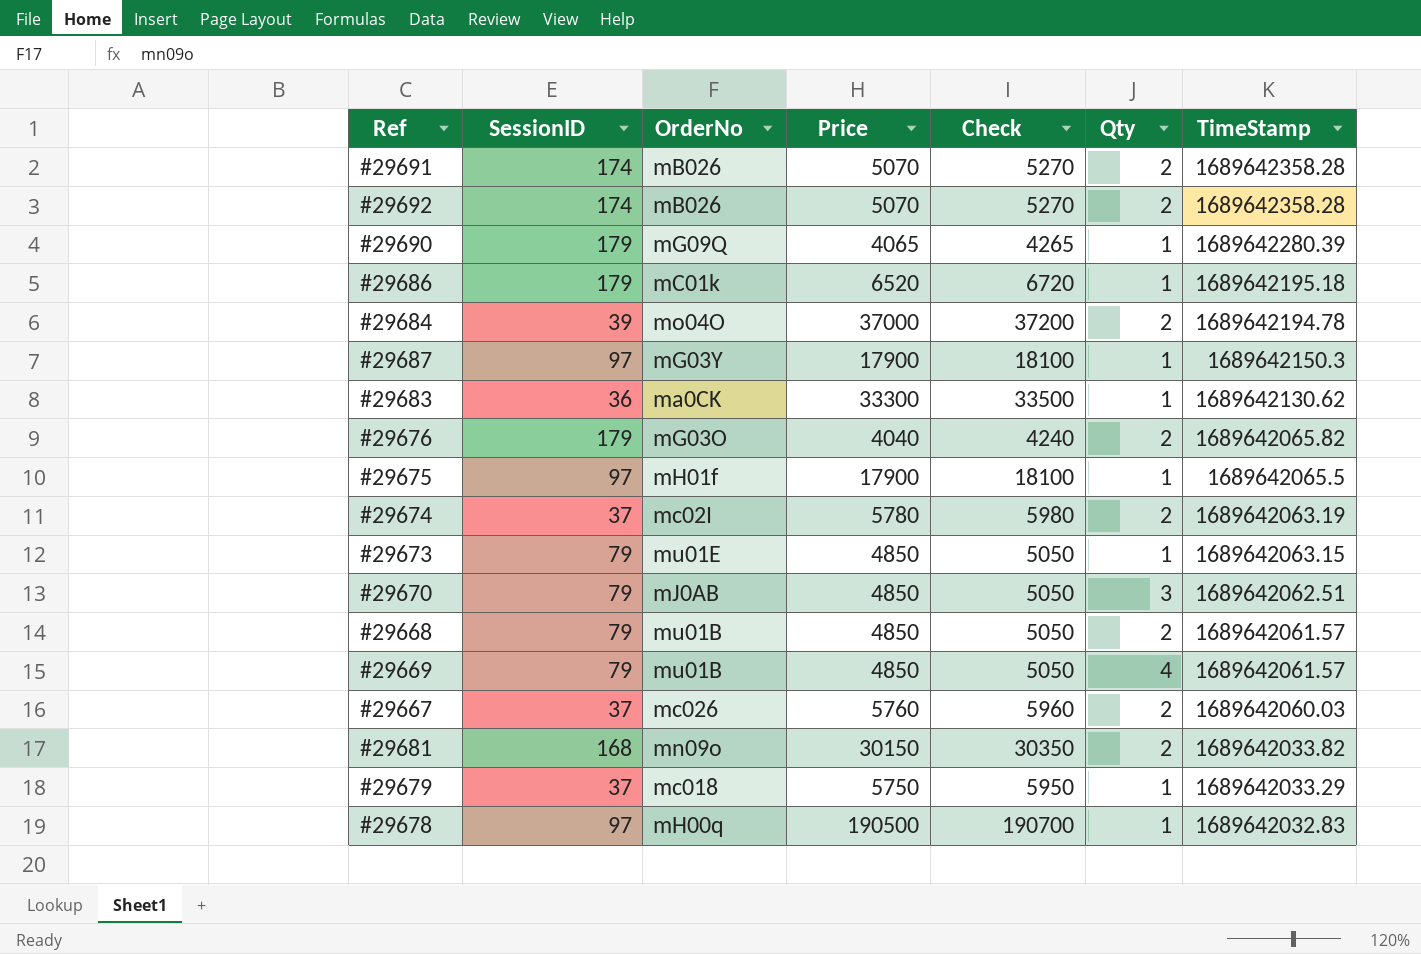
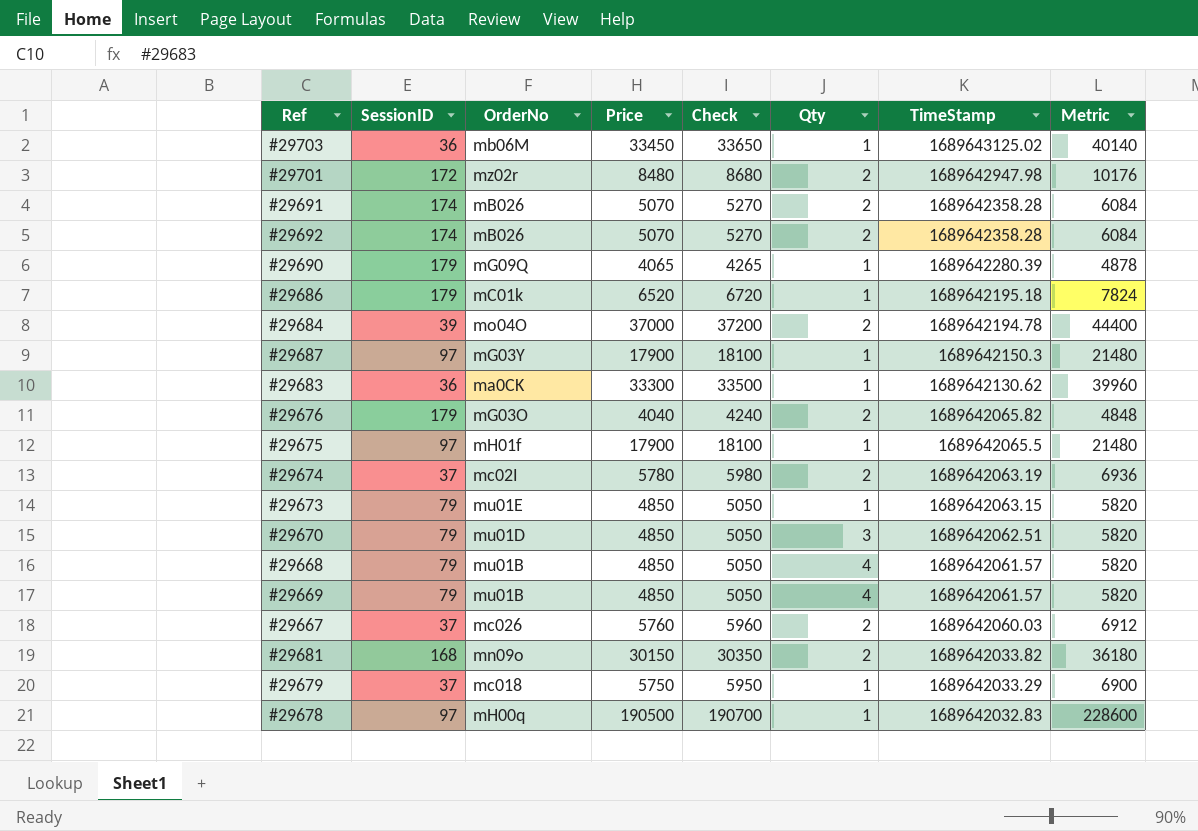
column Metric | formula: none -> [Price] * 1.2
row #29703: none -> 36 | mb06M | 33450 | 33650 | 1 | 1689643125.02 | 40140
row #29701: none -> 172 | mz02r | 8480 | 8680 | 2 | 1689642947.98 | 10176
#29670 | OrderNo: mJ0AB -> mu01D
#29668 | Qty: 2 -> 4

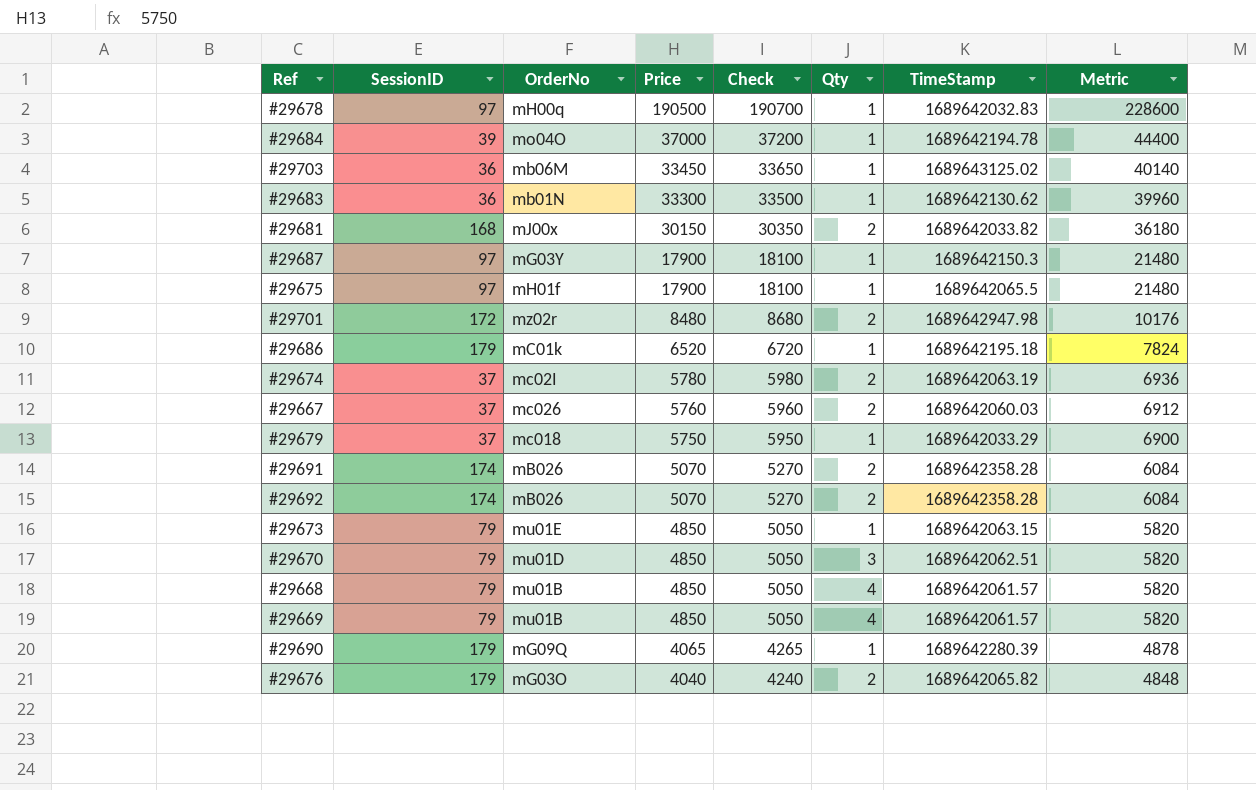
row order: TimeStamp descending -> Price descending
#29684 | Qty: 2 -> 1
#29683 | OrderNo: ma0CK -> mb01N
#29681 | OrderNo: mn09o -> mJ00x

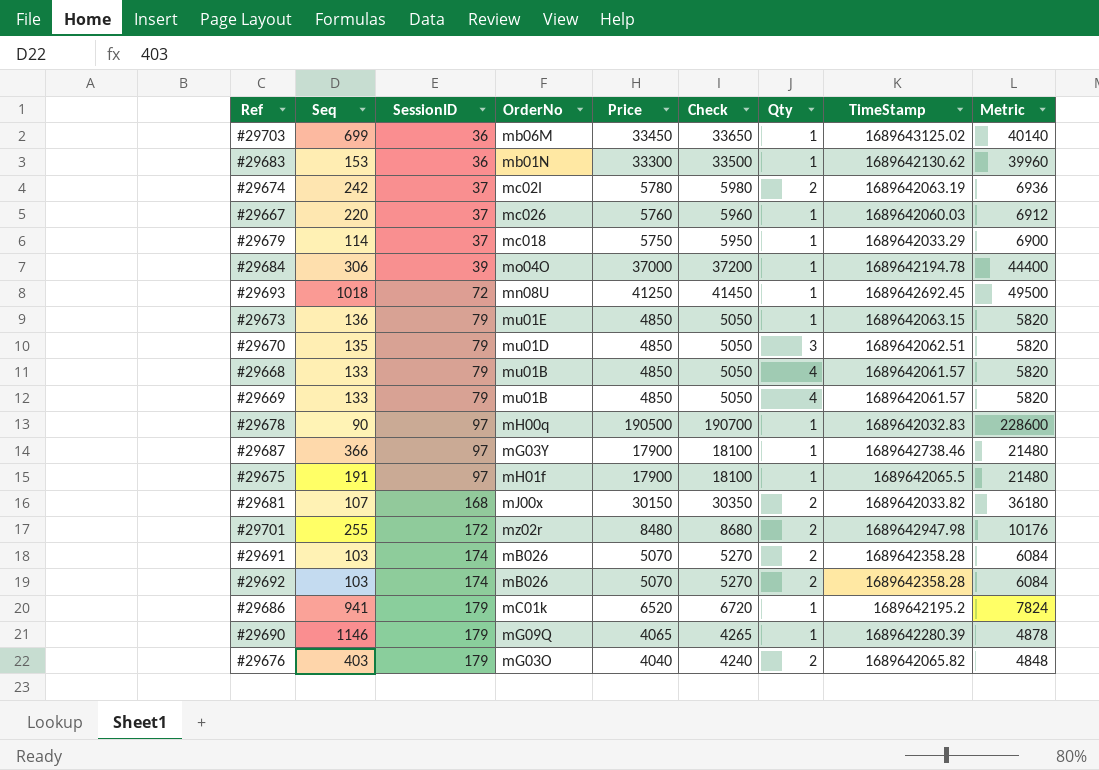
row order: Price descending -> SessionID ascending
column Seq | position: none -> 2
#29667 | Qty: 2 -> 1
row #29693: none -> 1018 | 72 | mn08U | 41250 | 41450 | 1 | 1689642692.45 | 49500
#29687 | TimeStamp: 1689642150.3 -> 1689642738.46
#29686 | TimeStamp: 1689642195.18 -> 1689642195.2

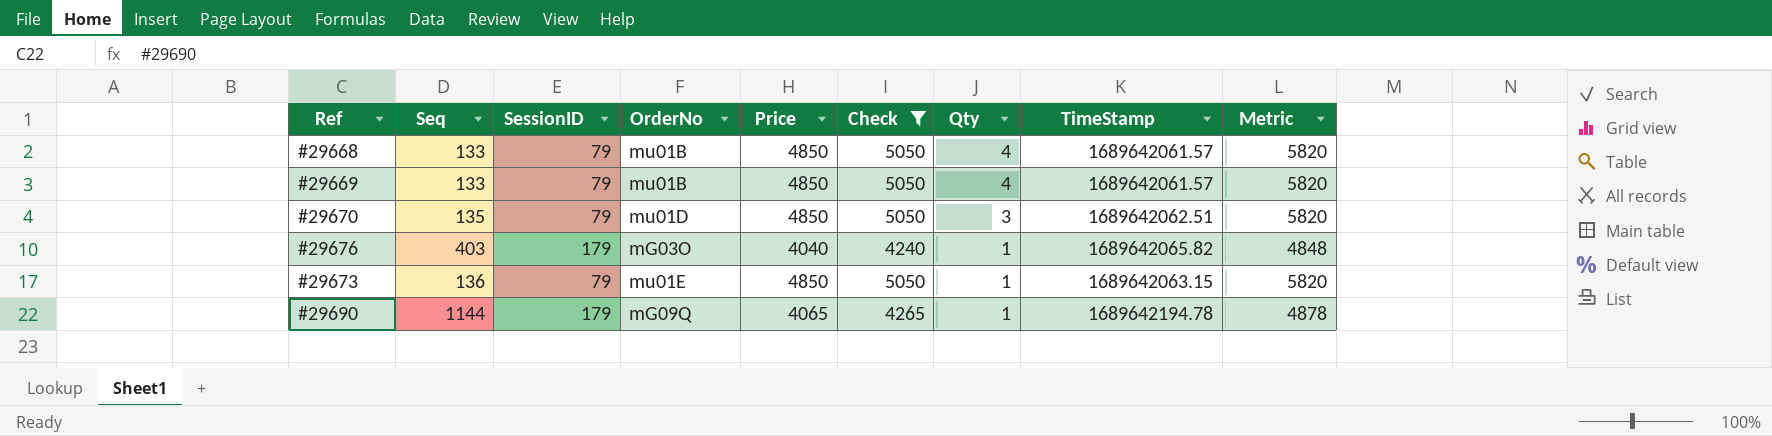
filter: none -> Check <= 5050
row order: SessionID ascending -> Qty descending
#29676 | Qty: 2 -> 1
#29690 | Seq: 1146 -> 1144
#29690 | TimeStamp: 1689642280.39 -> 1689642194.78

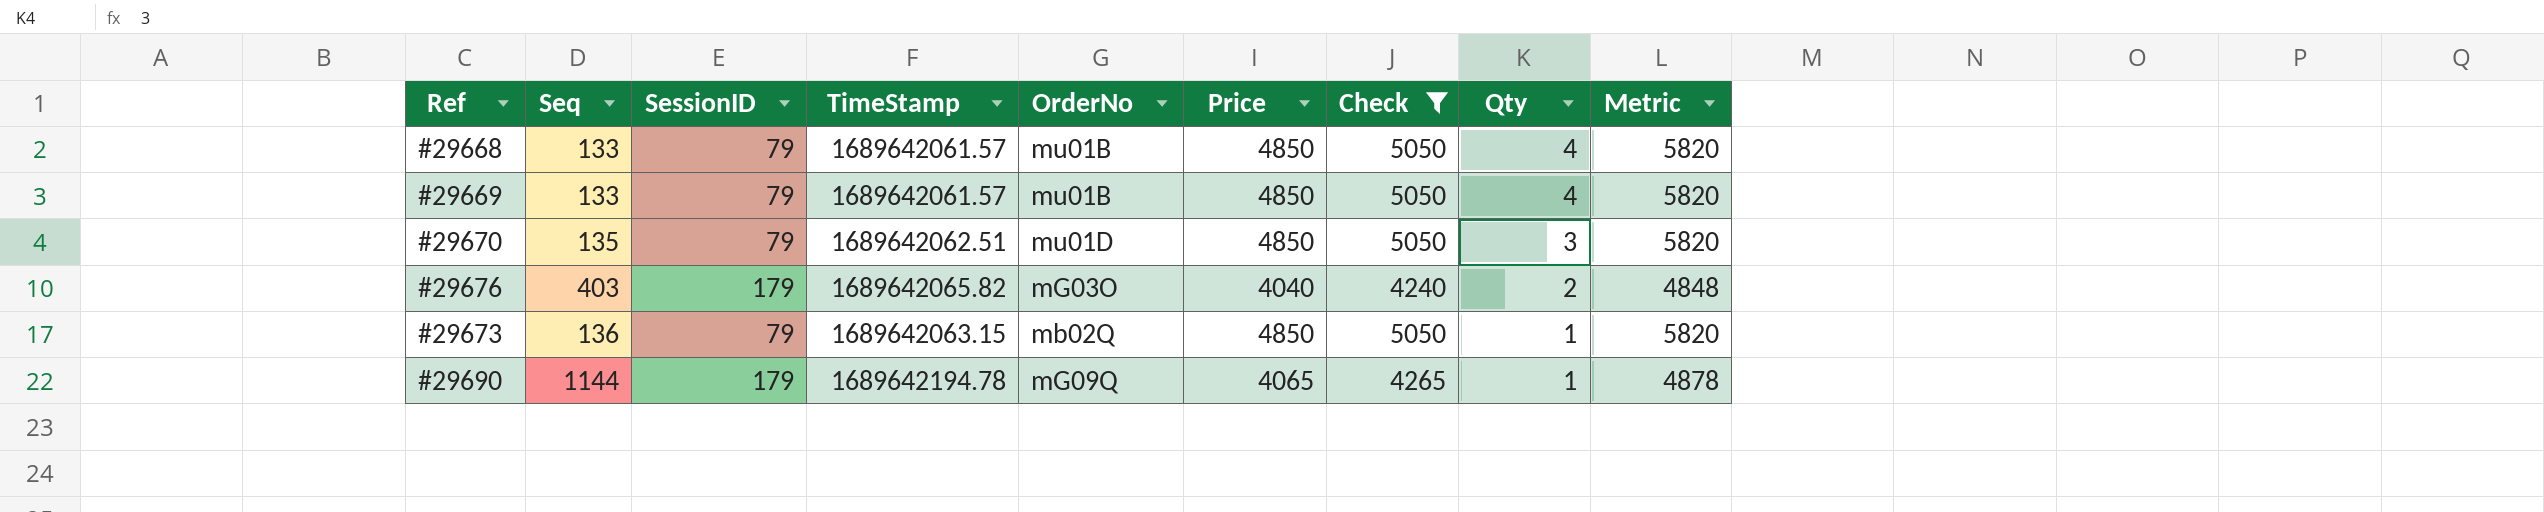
column TimeStamp | position: 8 -> 4
#29676 | Qty: 1 -> 2
#29673 | OrderNo: mu01E -> mb02Q

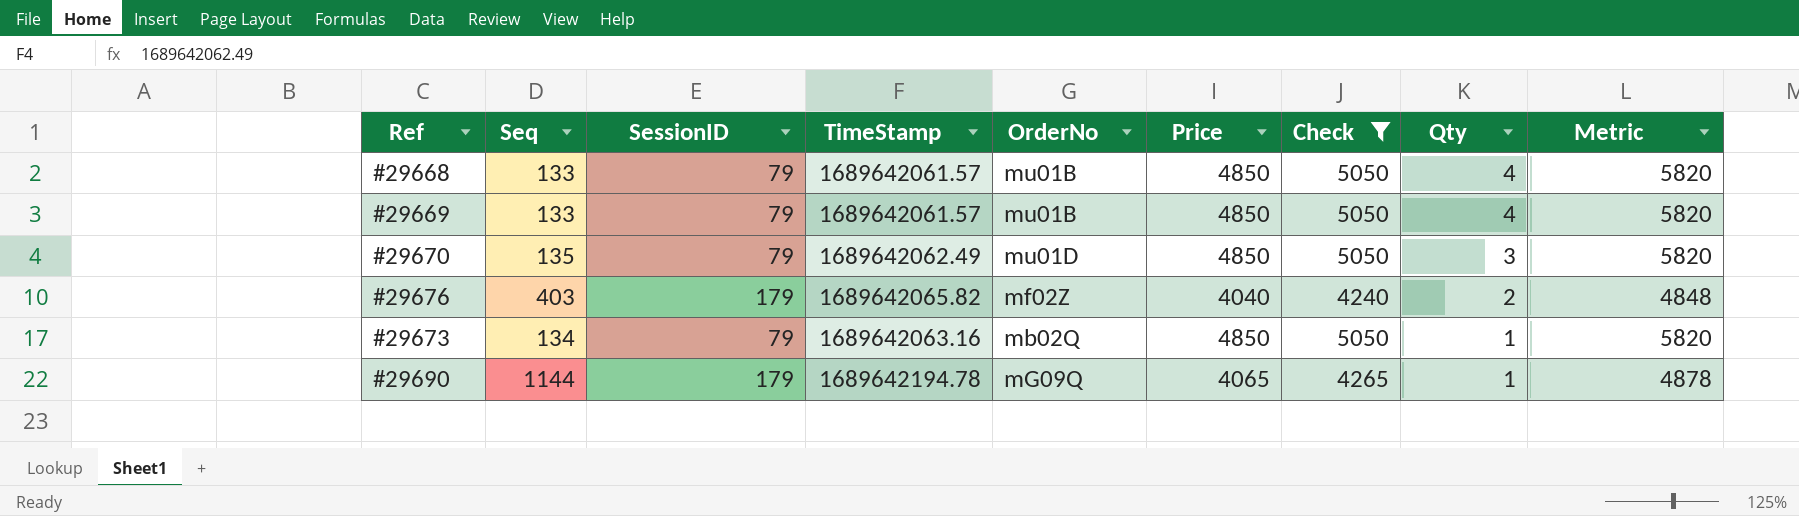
#29670 | TimeStamp: 1689642062.51 -> 1689642062.49
#29676 | OrderNo: mG03O -> mf02Z
#29673 | Seq: 136 -> 134
#29673 | TimeStamp: 1689642063.15 -> 1689642063.16

